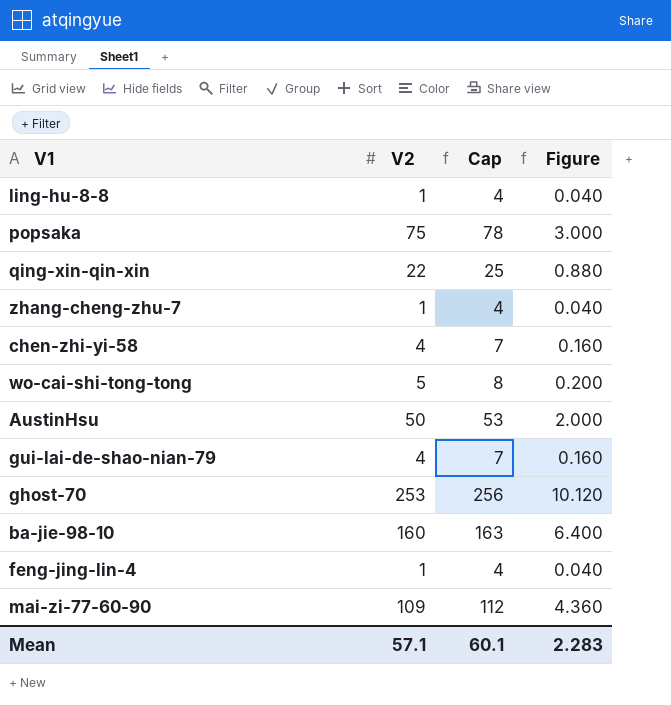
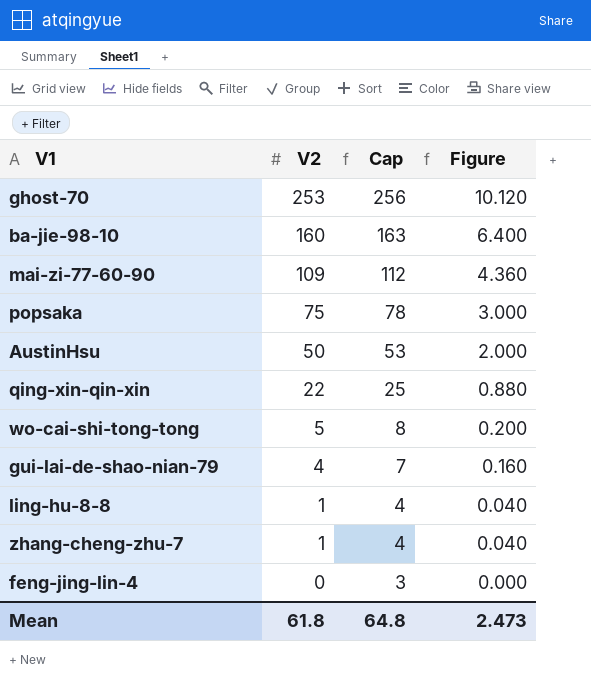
row order: none -> V2 descending
row chen-zhi-yi-58: 4 | 7 | 0.160 -> none
feng-jing-lin-4 | V2: 1 -> 0
feng-jing-lin-4 | Cap: 4 -> 3
feng-jing-lin-4 | Figure: 0.040 -> 0.000
Mean | V2: 57.1 -> 61.8
Mean | Cap: 60.1 -> 64.8
Mean | Figure: 2.283 -> 2.473

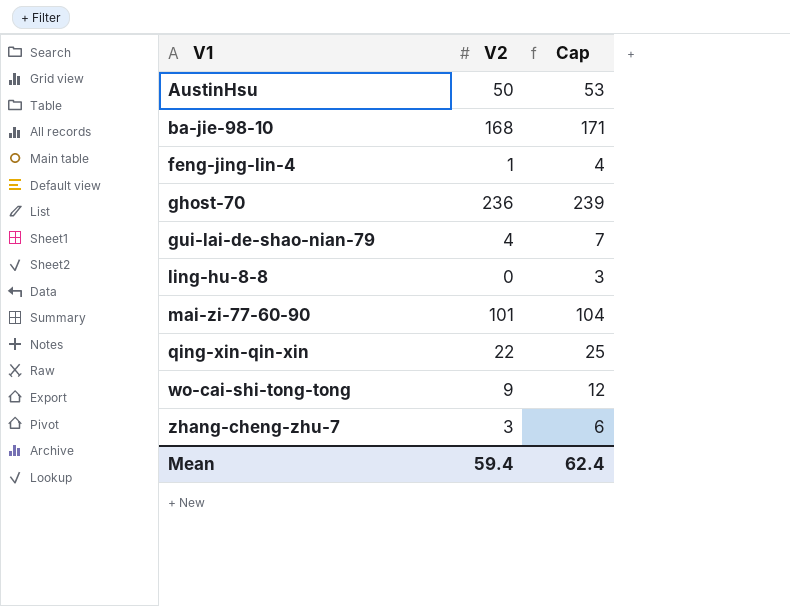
row order: V2 descending -> V1 ascending
column Figure | formula: [V2] * 0.04 -> none
row popsaka: 75 | 78 | 3.000 -> none
ba-jie-98-10 | V2: 160 -> 168
ba-jie-98-10 | Cap: 163 -> 171
feng-jing-lin-4 | V2: 0 -> 1
feng-jing-lin-4 | Cap: 3 -> 4
ghost-70 | V2: 253 -> 236
ghost-70 | Cap: 256 -> 239
ling-hu-8-8 | V2: 1 -> 0
ling-hu-8-8 | Cap: 4 -> 3
mai-zi-77-60-90 | V2: 109 -> 101
mai-zi-77-60-90 | Cap: 112 -> 104
wo-cai-shi-tong-tong | V2: 5 -> 9
wo-cai-shi-tong-tong | Cap: 8 -> 12
zhang-cheng-zhu-7 | V2: 1 -> 3
zhang-cheng-zhu-7 | Cap: 4 -> 6
Mean | V2: 61.8 -> 59.4
Mean | Cap: 64.8 -> 62.4

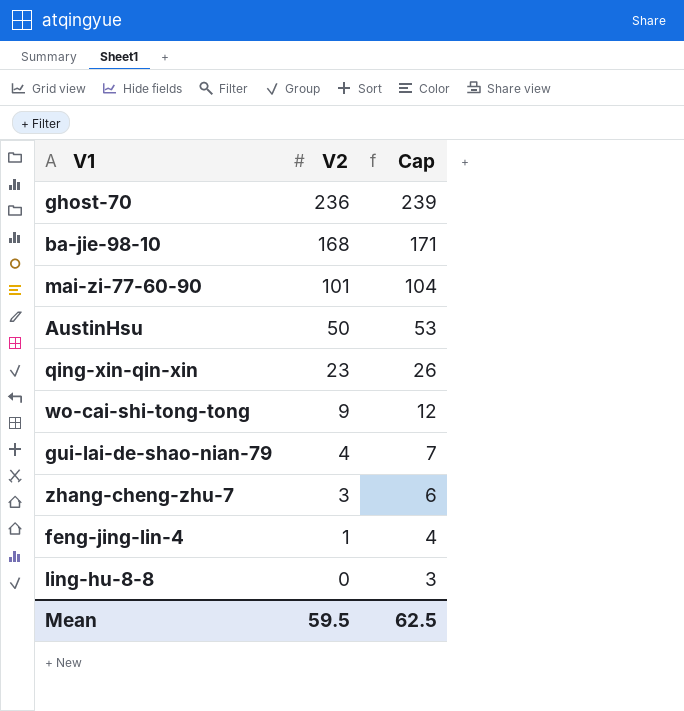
row order: V1 ascending -> V2 descending
qing-xin-qin-xin | V2: 22 -> 23
qing-xin-qin-xin | Cap: 25 -> 26
Mean | V2: 59.4 -> 59.5
Mean | Cap: 62.4 -> 62.5

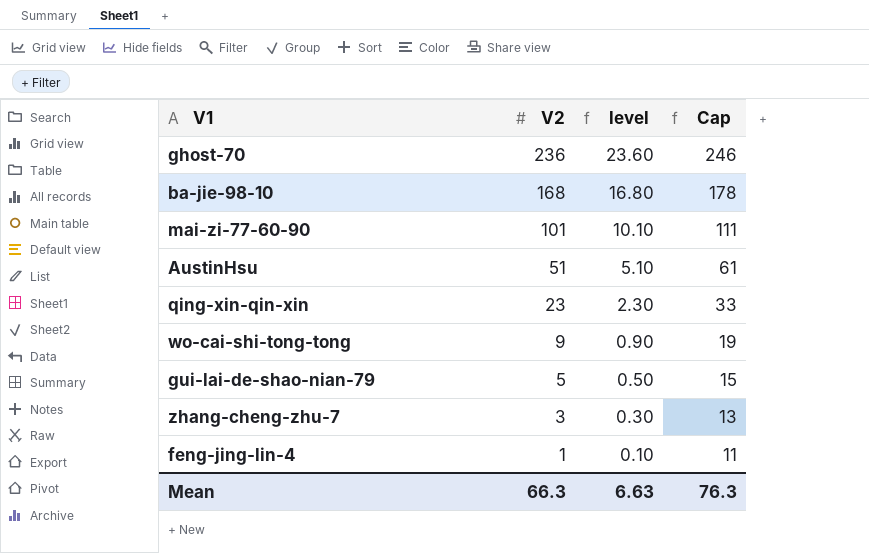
column level | formula: none -> [V2] * 0.1
column Cap | formula: [V2] + 3 -> [V2] + 10
row ling-hu-8-8: 0 | 3 -> none
AustinHsu | V2: 50 -> 51
gui-lai-de-shao-nian-79 | V2: 4 -> 5
Mean | V2: 59.5 -> 66.3
Mean | Cap: 62.5 -> 76.3

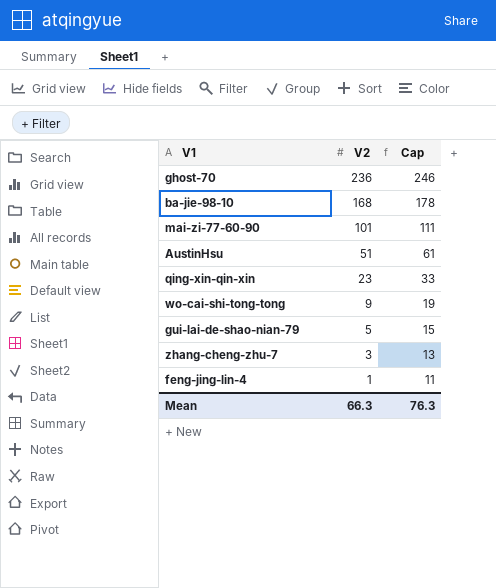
column level | formula: [V2] * 0.1 -> none

